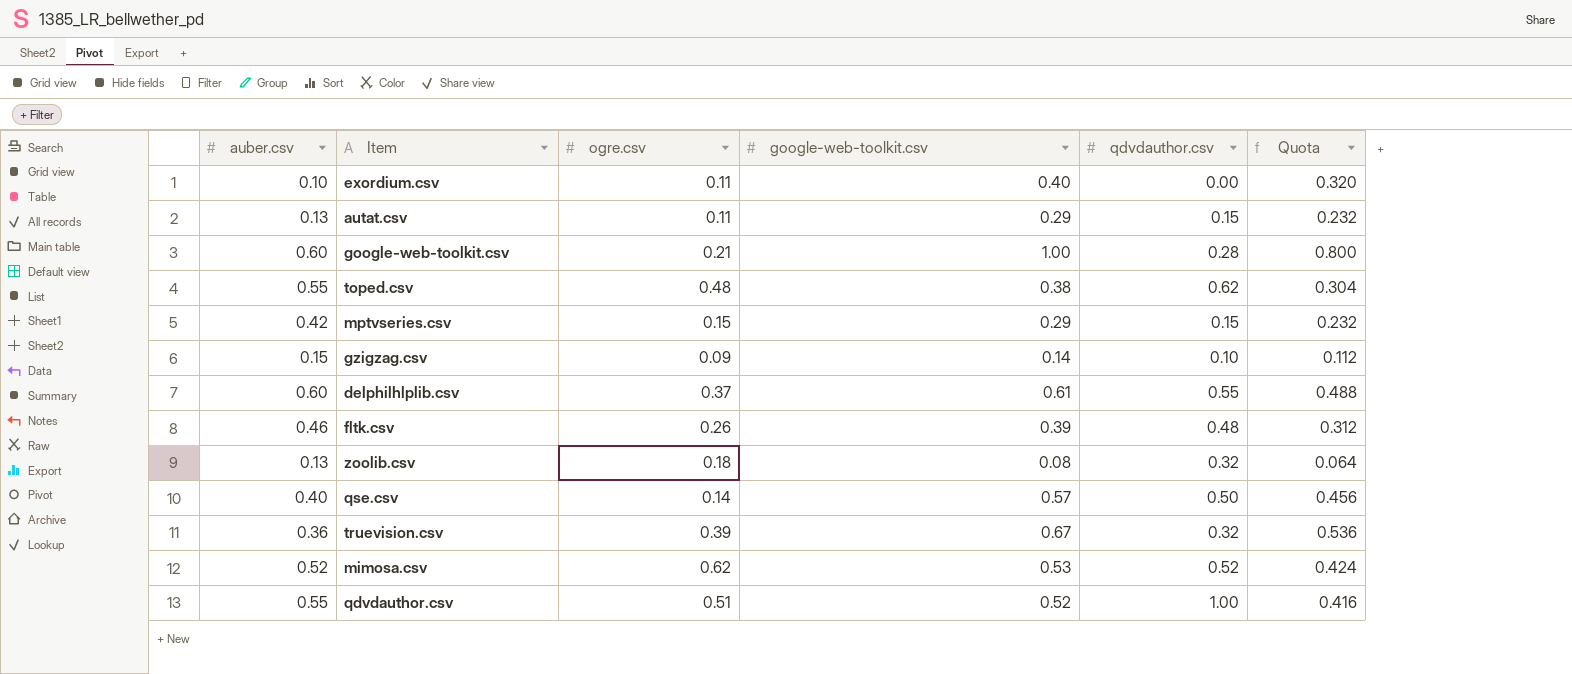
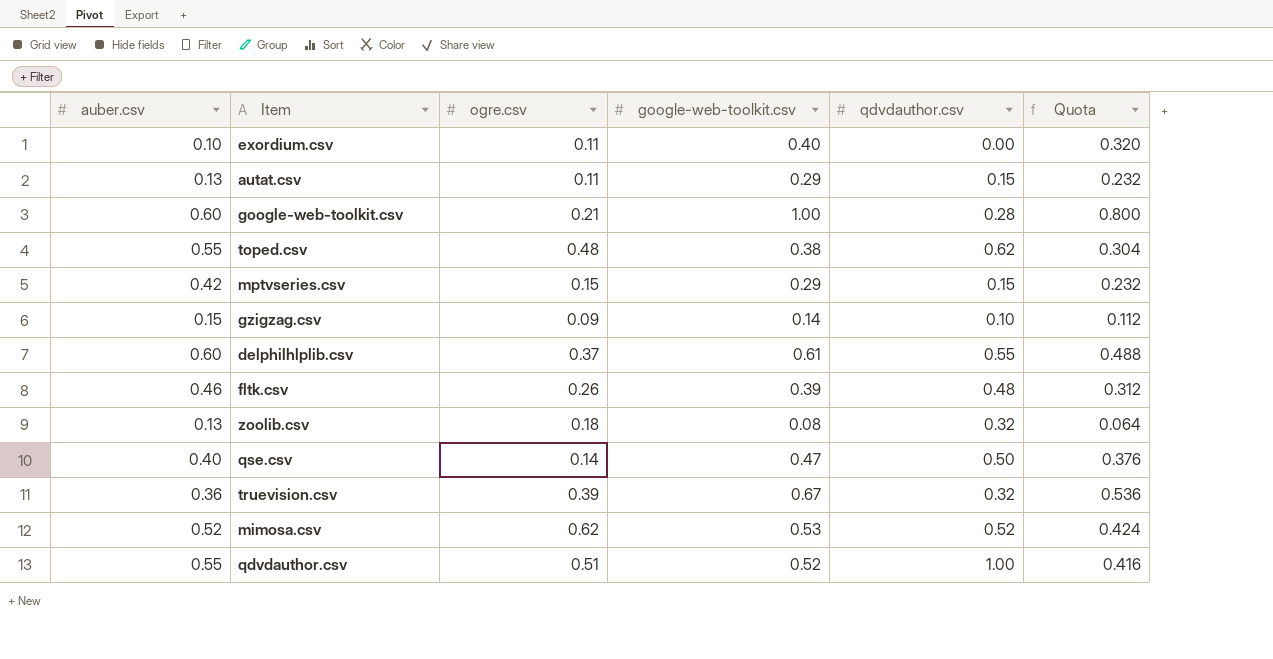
qse.csv | google-web-toolkit.csv: 0.57 -> 0.47
qse.csv | Quota: 0.456 -> 0.376

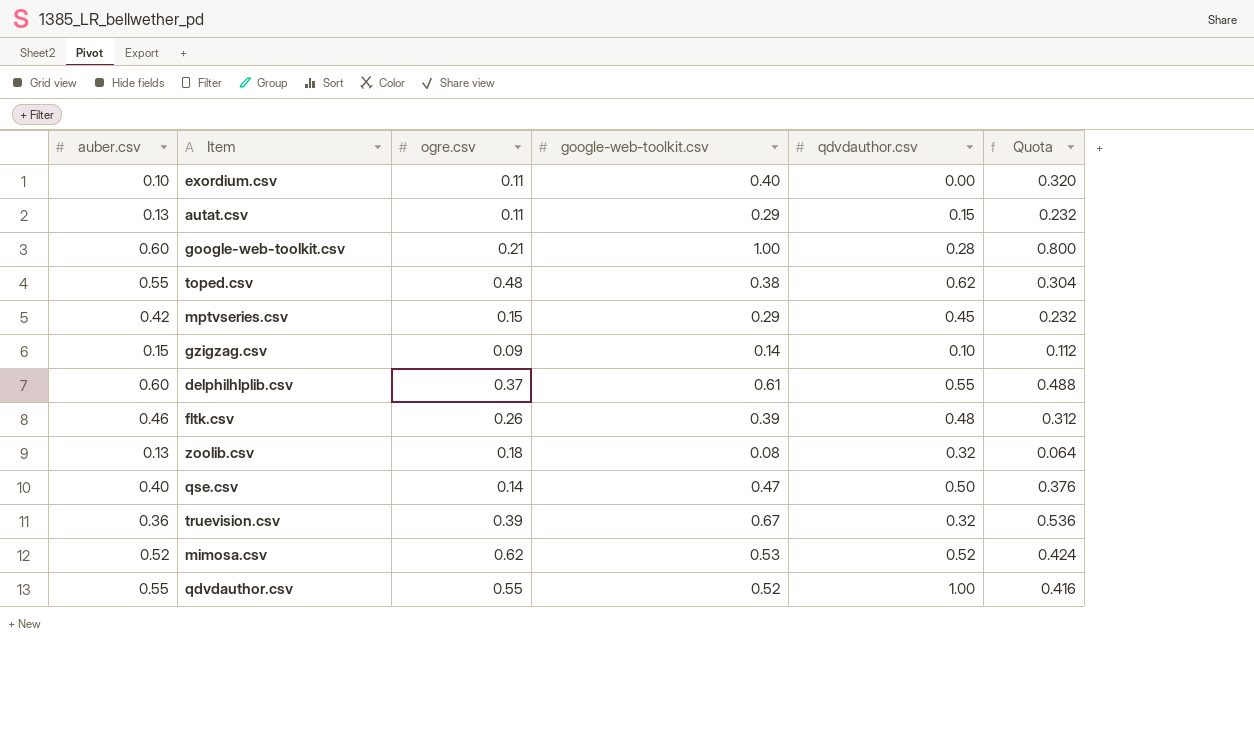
mptvseries.csv | qdvdauthor.csv: 0.15 -> 0.45
qdvdauthor.csv | ogre.csv: 0.51 -> 0.55

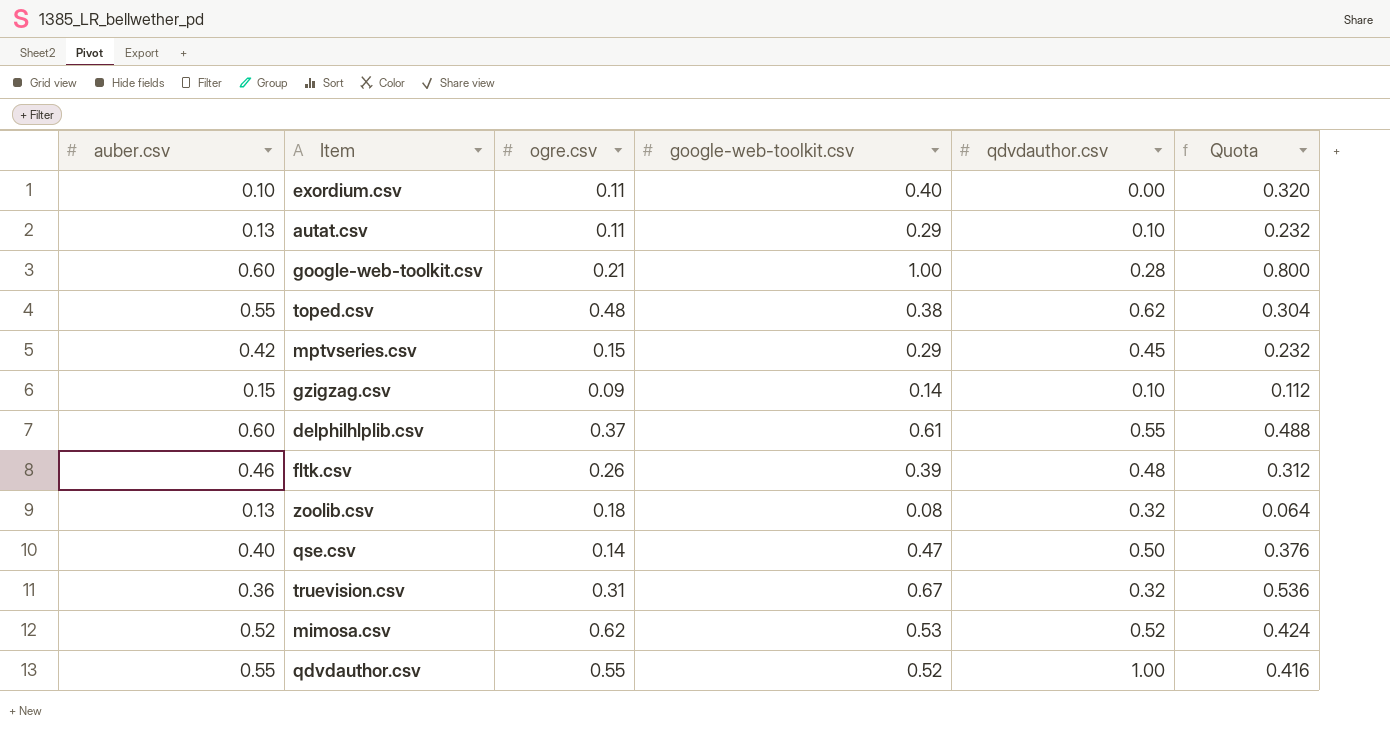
autat.csv | qdvdauthor.csv: 0.15 -> 0.10
truevision.csv | ogre.csv: 0.39 -> 0.31

